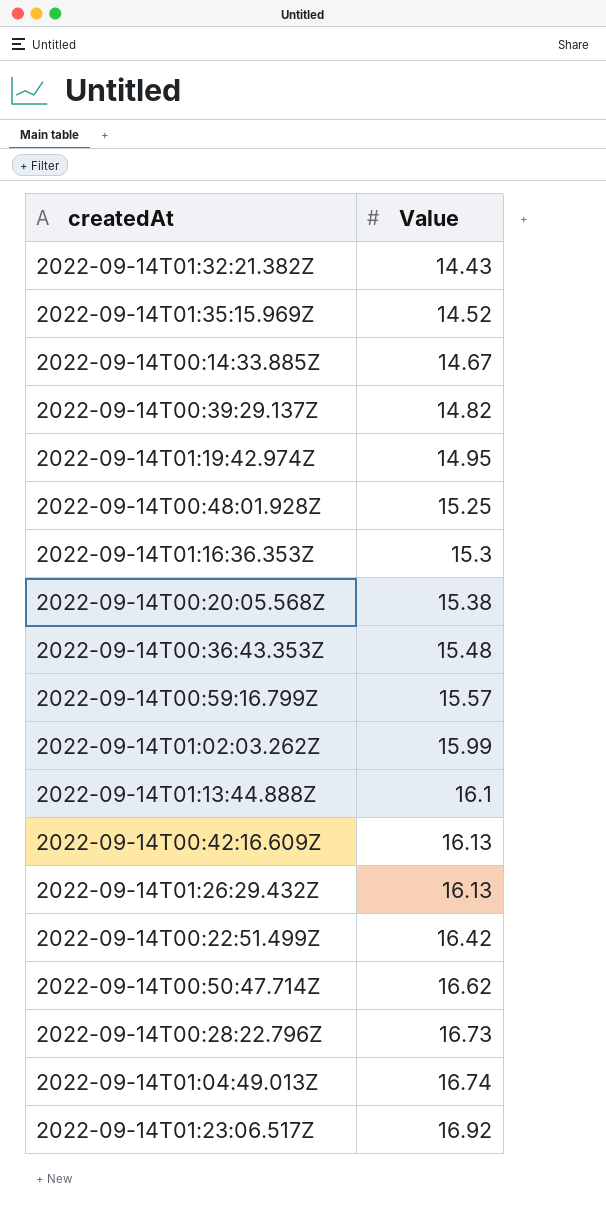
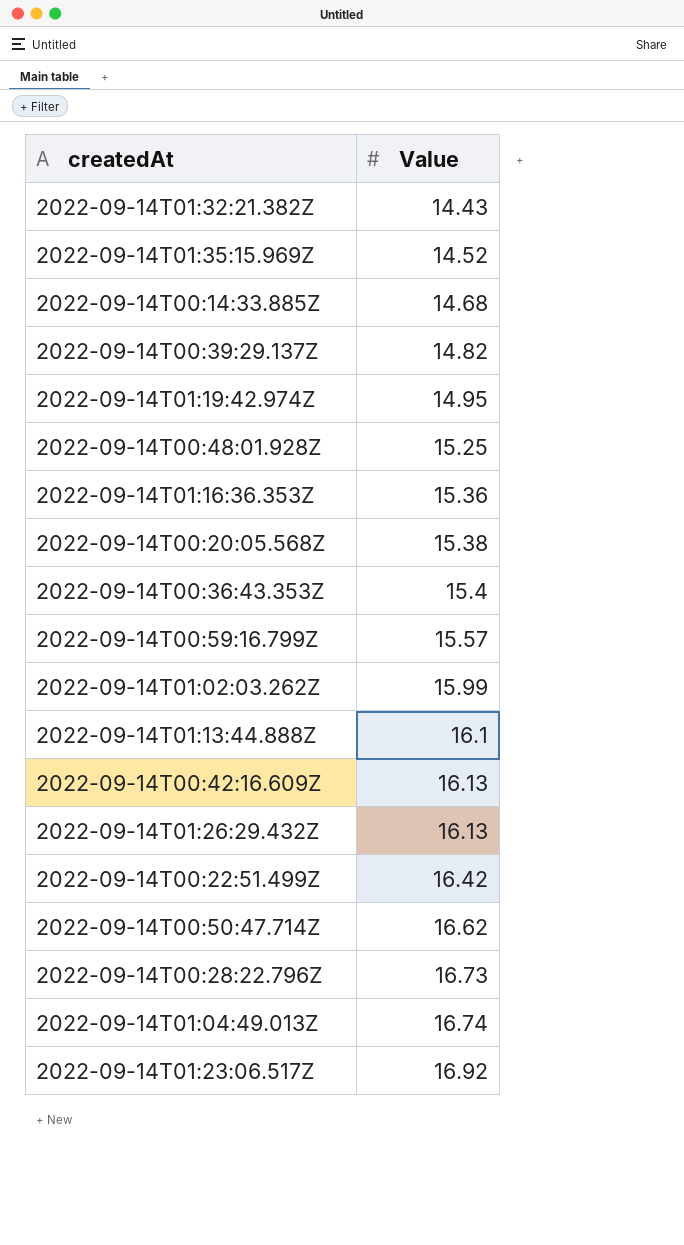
2022-09-14T00:14:33.885Z | Value: 14.67 -> 14.68
2022-09-14T01:16:36.353Z | Value: 15.3 -> 15.36
2022-09-14T00:36:43.353Z | Value: 15.48 -> 15.4

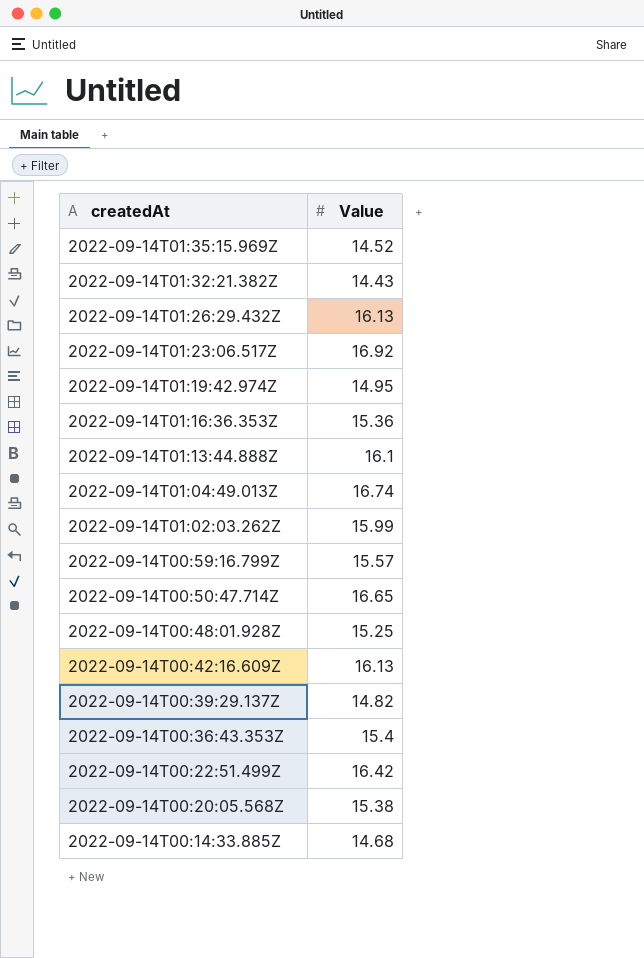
row order: Value ascending -> createdAt descending
row 2022-09-14T00:28:22.796Z: 16.73 -> none
2022-09-14T00:50:47.714Z | Value: 16.62 -> 16.65

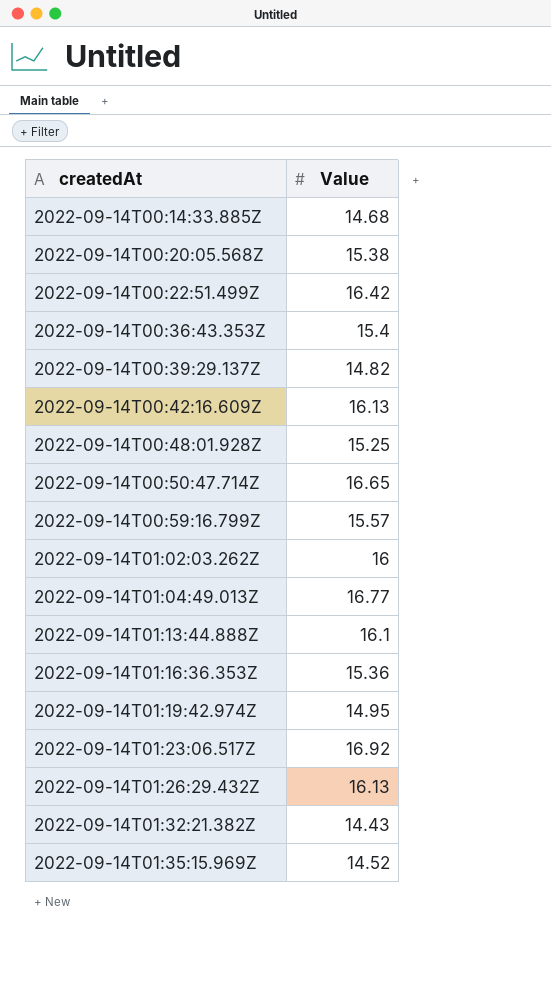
row order: createdAt descending -> createdAt ascending
2022-09-14T01:02:03.262Z | Value: 15.99 -> 16
2022-09-14T01:04:49.013Z | Value: 16.74 -> 16.77

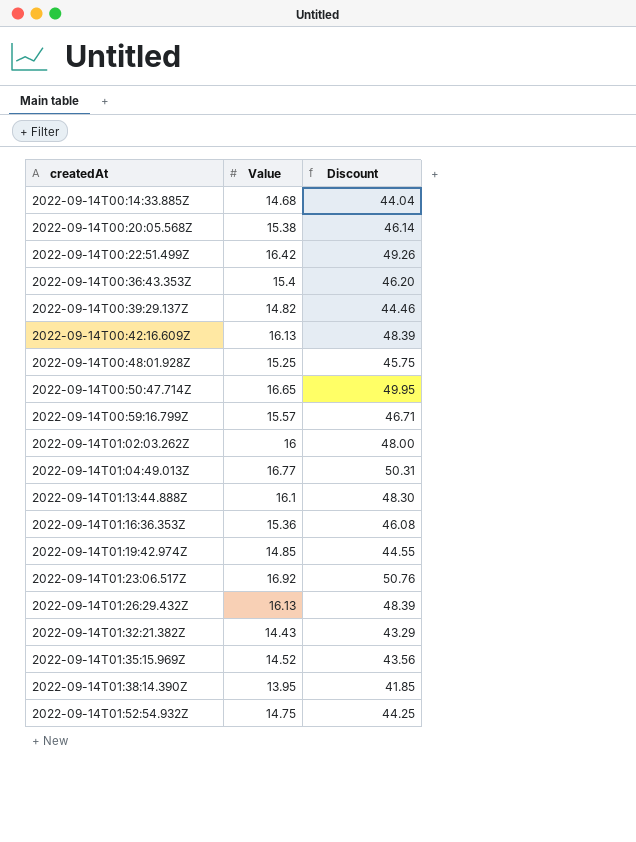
column Discount | formula: none -> [Value] * 3
2022-09-14T01:19:42.974Z | Value: 14.95 -> 14.85
row 2022-09-14T01:38:14.390Z: none -> 13.95 | 41.85
row 2022-09-14T01:52:54.932Z: none -> 14.75 | 44.25

